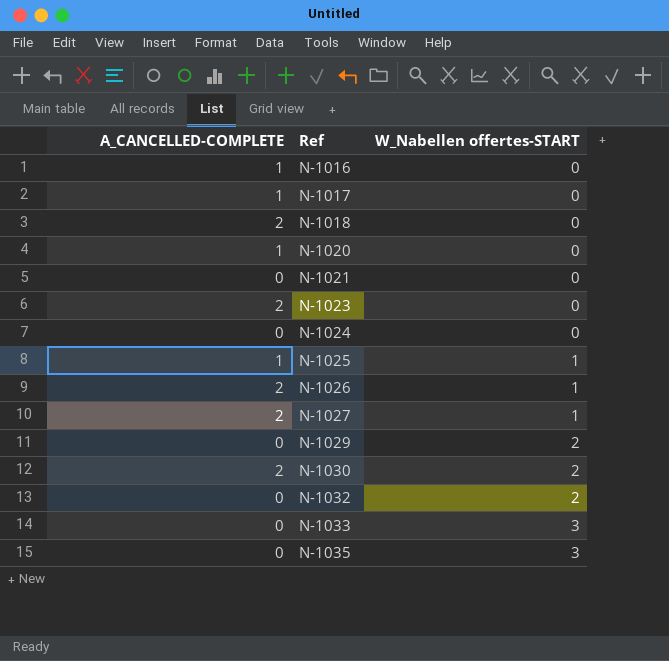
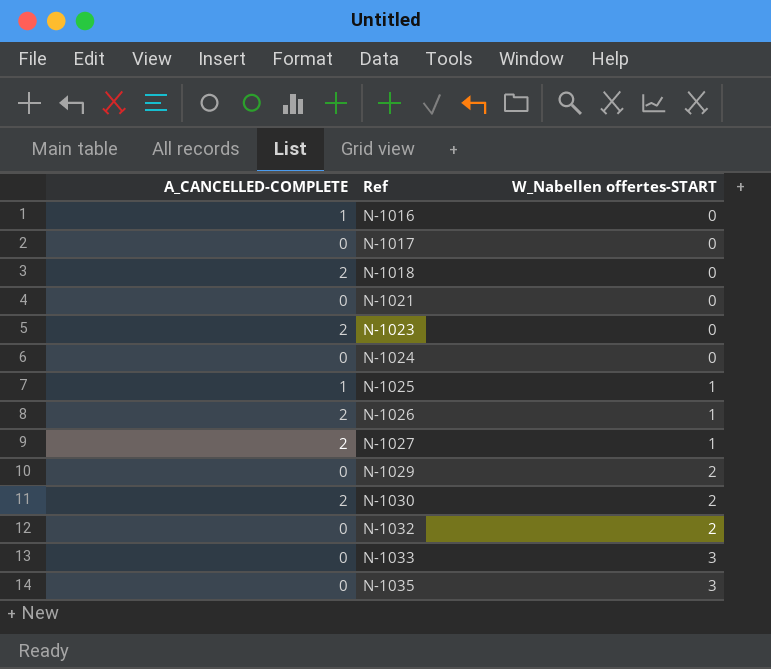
row N-1020: 1 | 0 -> none
N-1017 | A_CANCELLED-COMPLETE: 1 -> 0

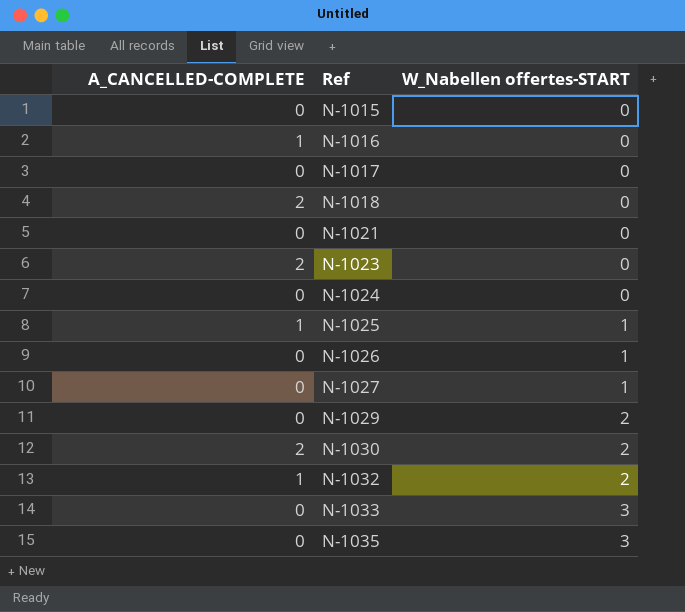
row N-1015: none -> 0 | 0
N-1026 | A_CANCELLED-COMPLETE: 2 -> 0
N-1027 | A_CANCELLED-COMPLETE: 2 -> 0
N-1032 | A_CANCELLED-COMPLETE: 0 -> 1

